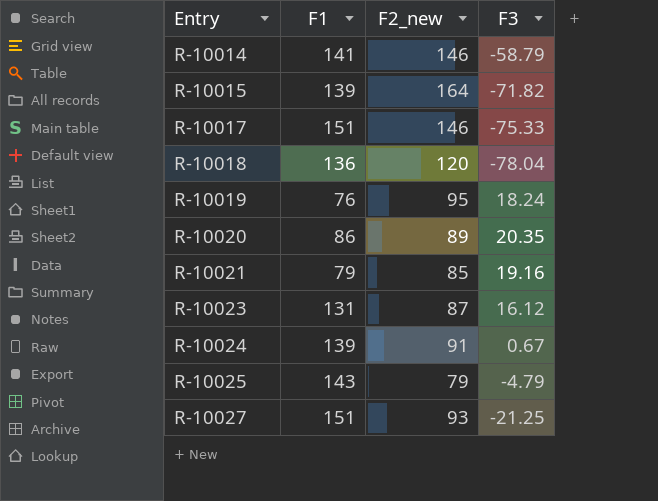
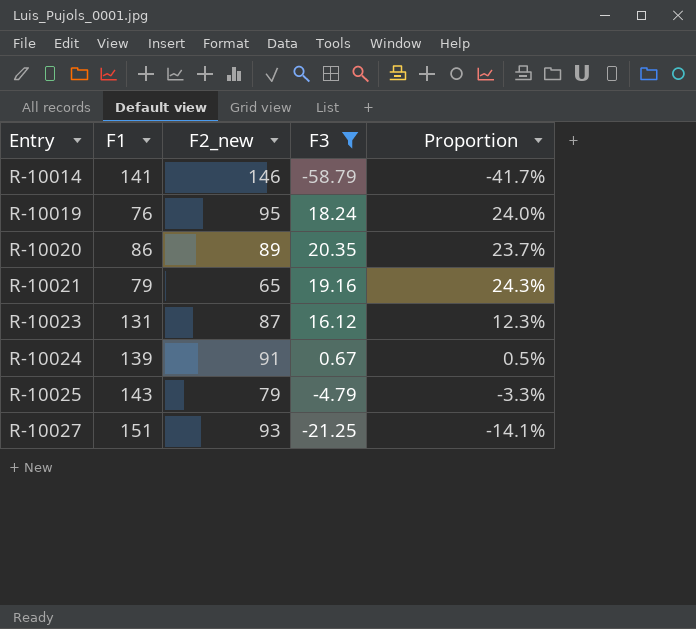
filter: none -> F3 >= -58.79
column Proportion | formula: none -> [F3] / [F1]
R-10021 | F2_new: 85 -> 65

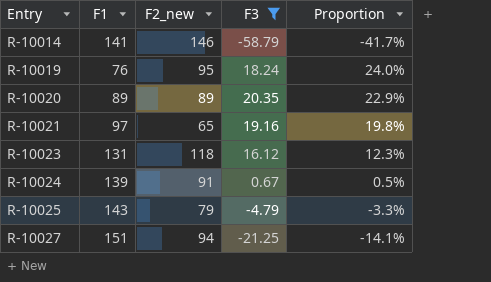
R-10020 | F1: 86 -> 89
R-10020 | Proportion: 23.7% -> 22.9%
R-10021 | F1: 79 -> 97
R-10021 | Proportion: 24.3% -> 19.8%
R-10023 | F2_new: 87 -> 118
R-10027 | F2_new: 93 -> 94

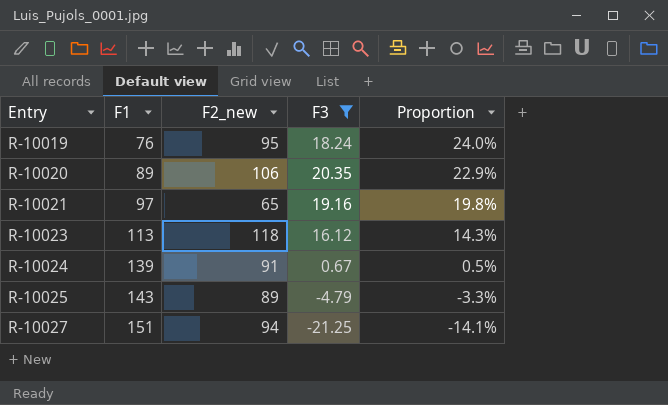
row R-10014: 141 | 146 | -58.79 | -41.7% -> none
R-10020 | F2_new: 89 -> 106
R-10023 | F1: 131 -> 113
R-10023 | Proportion: 12.3% -> 14.3%
R-10025 | F2_new: 79 -> 89

